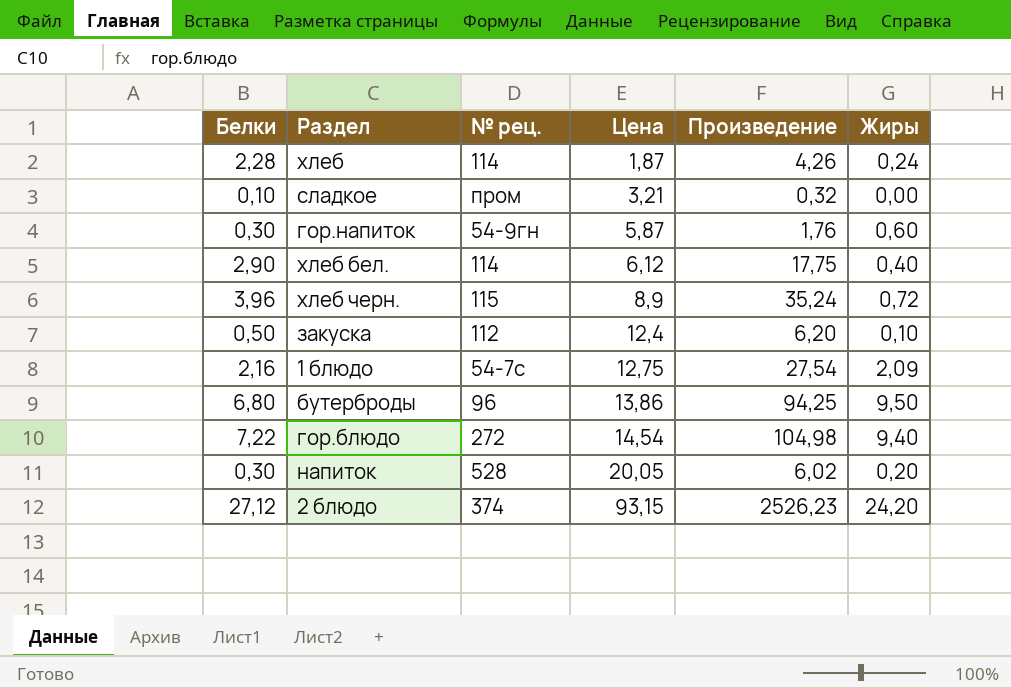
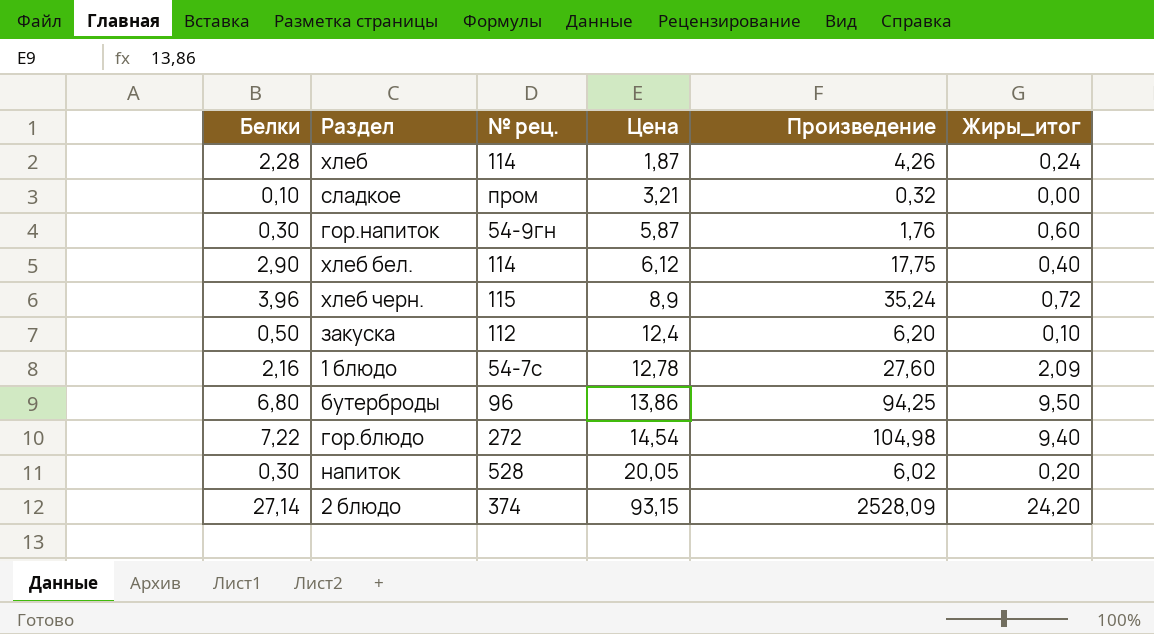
column name: Жиры -> Жиры_итог
1 блюдо | Цена: 12,75 -> 12,78
1 блюдо | Произведение: 27,54 -> 27,60
2 блюдо | Белки: 27,12 -> 27,14
2 блюдо | Произведение: 2526,23 -> 2528,09

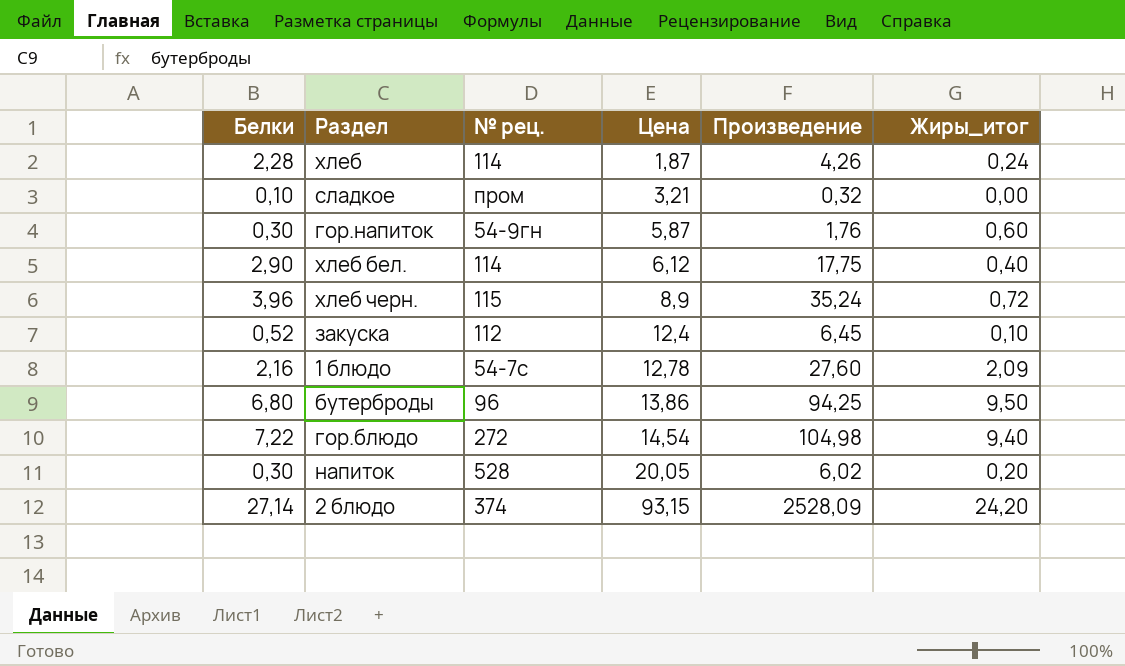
закуска | Белки: 0,50 -> 0,52
закуска | Произведение: 6,20 -> 6,45

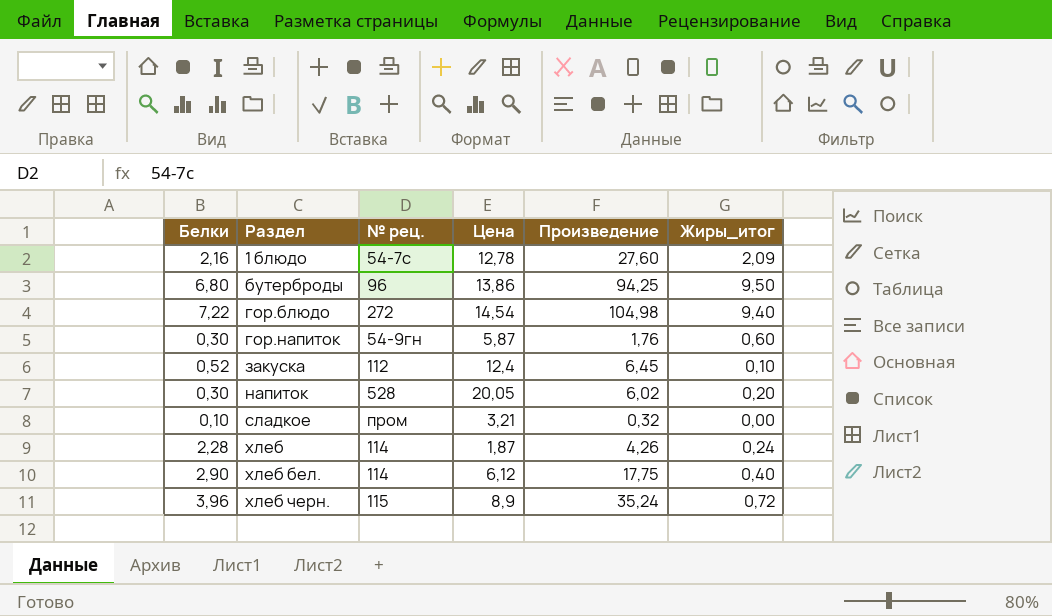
row order: Цена ascending -> Раздел ascending
row 2 блюдо: 27,14 | 374 | 93,15 | 2528,09 | 24,20 -> none

